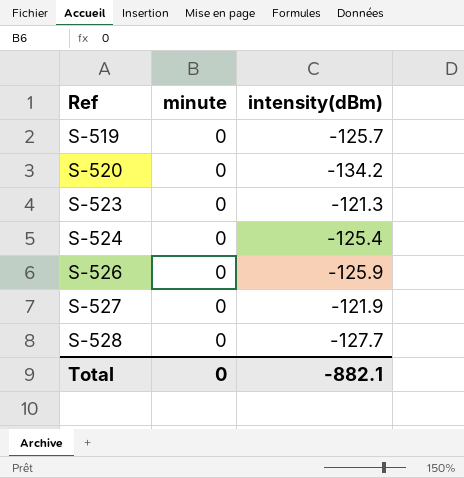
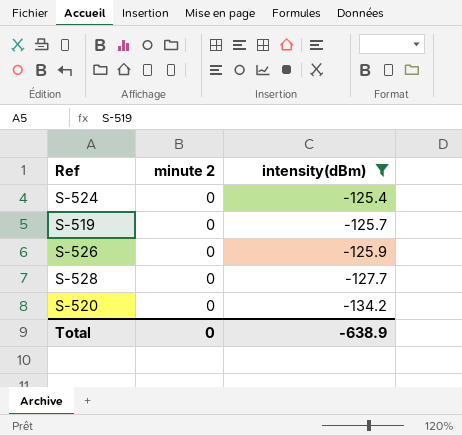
filter: none -> intensity(dBm) <= -125.4
row order: Ref ascending -> intensity(dBm) descending
column name: minute -> minute 2
Total | intensity(dBm): -882.1 -> -638.9

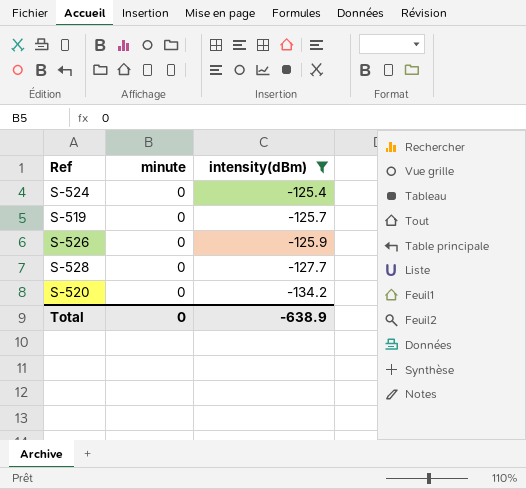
column name: minute 2 -> minute

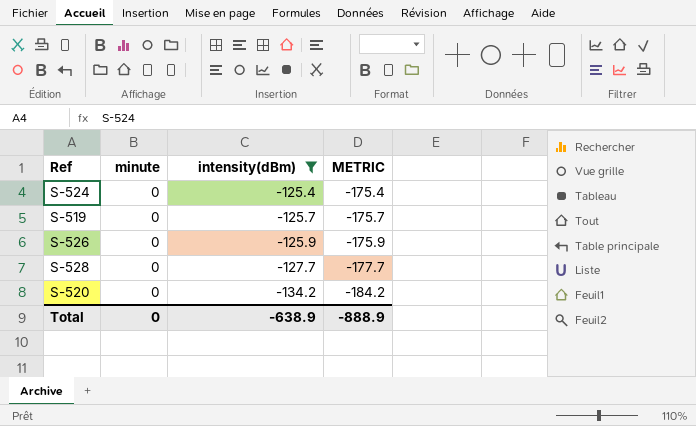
column METRIC | formula: none -> [intensity(dBm)] - 50

